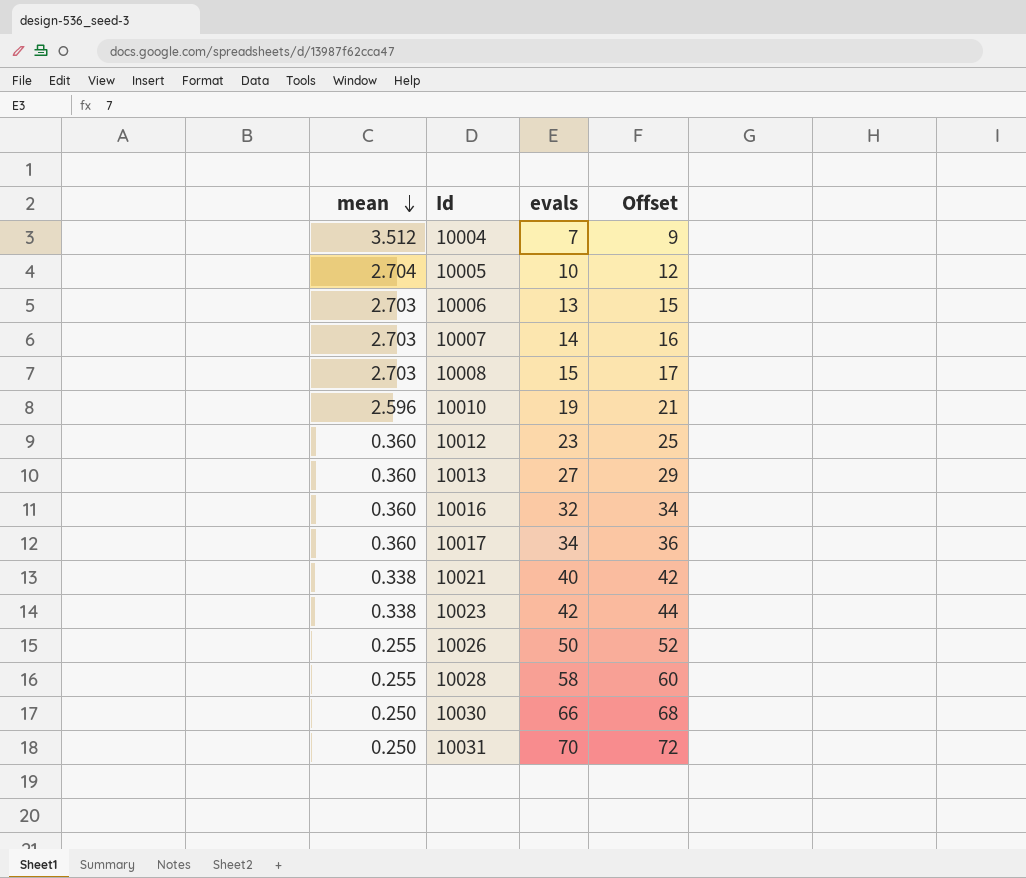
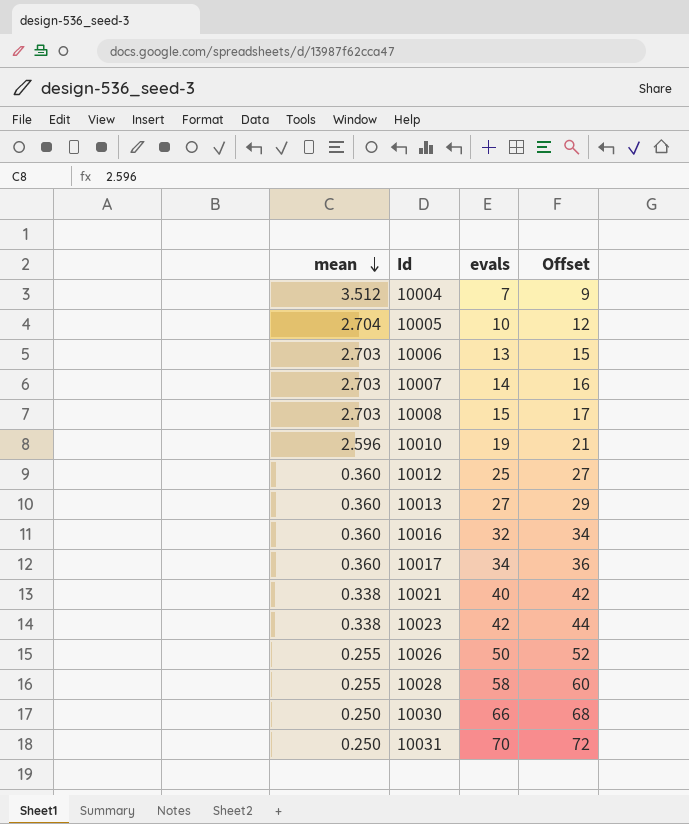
10012 | evals: 23 -> 25
10012 | Offset: 25 -> 27

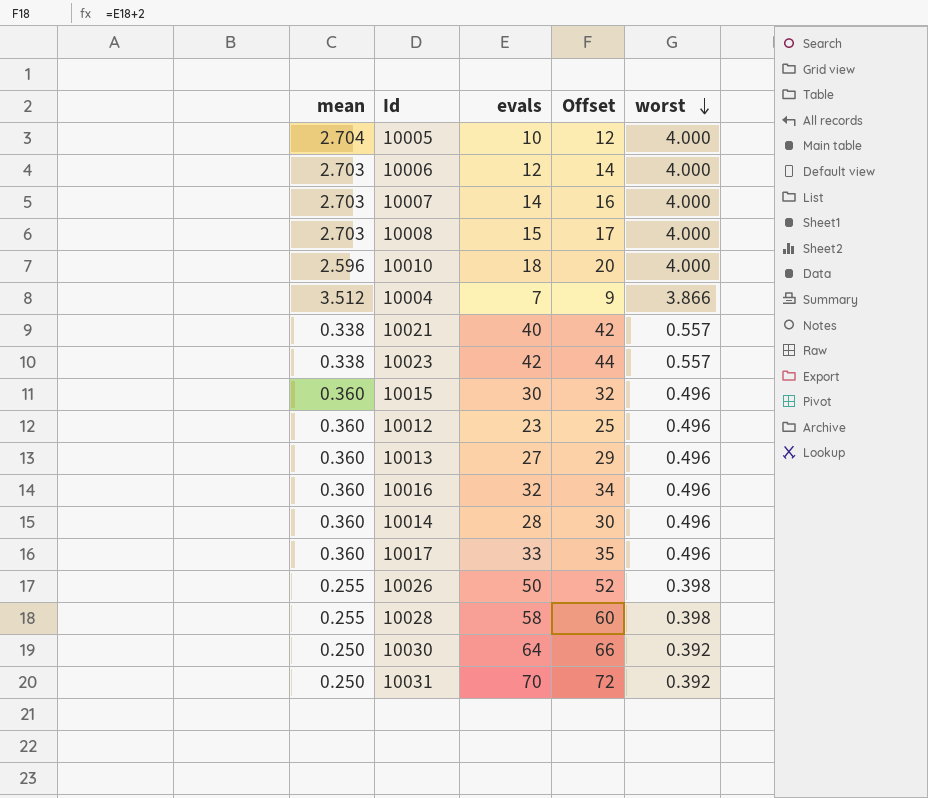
row order: mean descending -> worst descending
column worst | position: none -> 5
10006 | evals: 13 -> 12
10006 | Offset: 15 -> 14
10010 | evals: 19 -> 18
10010 | Offset: 21 -> 20
row 10015: none -> 0.360 | 30 | 32 | 0.496
10012 | evals: 25 -> 23
10012 | Offset: 27 -> 25
row 10014: none -> 0.360 | 28 | 30 | 0.496
10017 | evals: 34 -> 33
10017 | Offset: 36 -> 35
10030 | evals: 66 -> 64
10030 | Offset: 68 -> 66

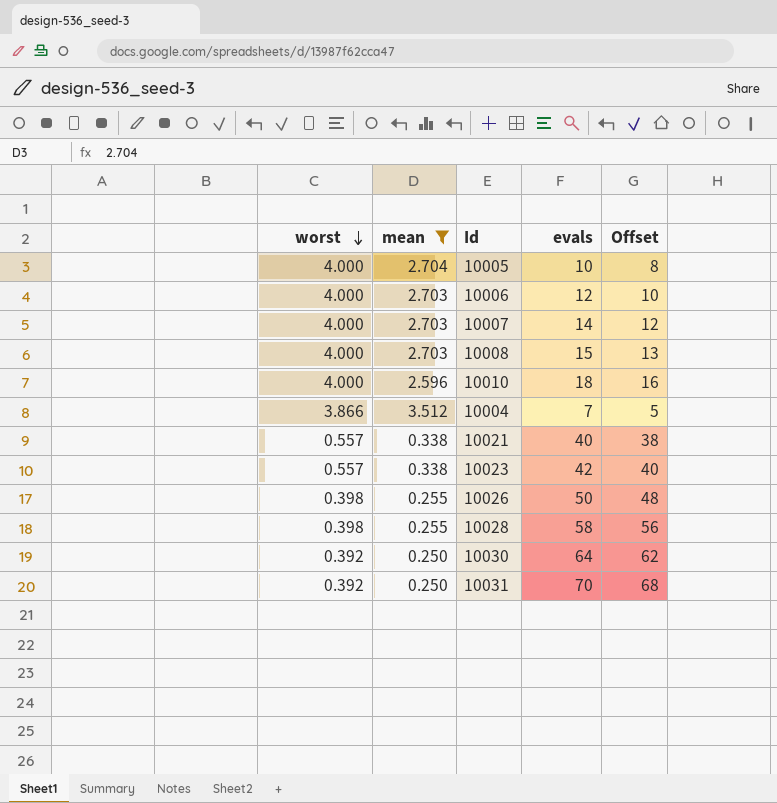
filter: none -> mean != 0.360
column worst | position: 5 -> 1
column Offset | formula: [evals] + 2 -> [evals] - 2

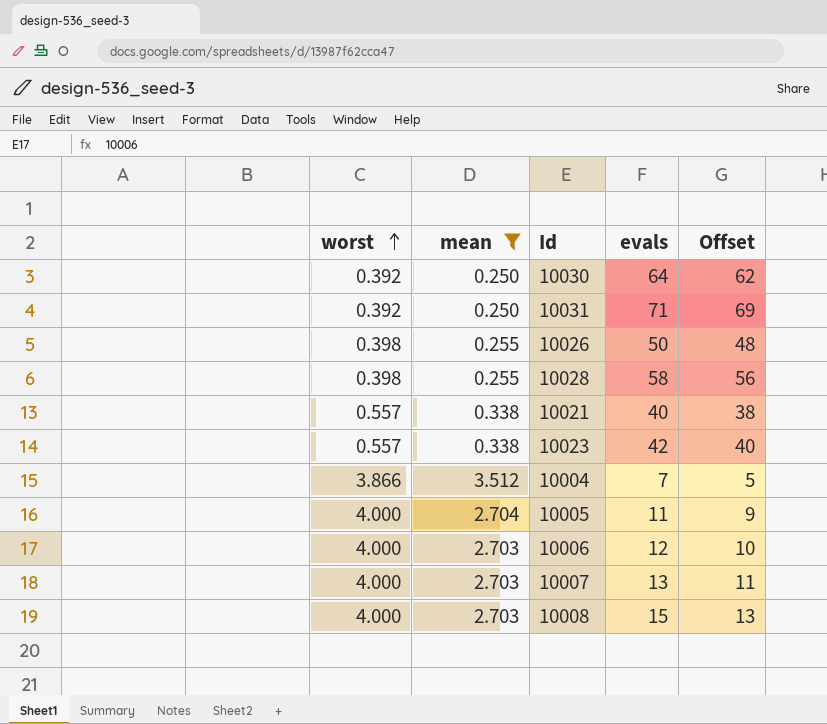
row order: worst descending -> worst ascending
row 10010: 4.000 | 2.596 | 18 | 16 -> none
10031 | evals: 70 -> 71
10031 | Offset: 68 -> 69
10005 | evals: 10 -> 11
10005 | Offset: 8 -> 9
10007 | evals: 14 -> 13
10007 | Offset: 12 -> 11

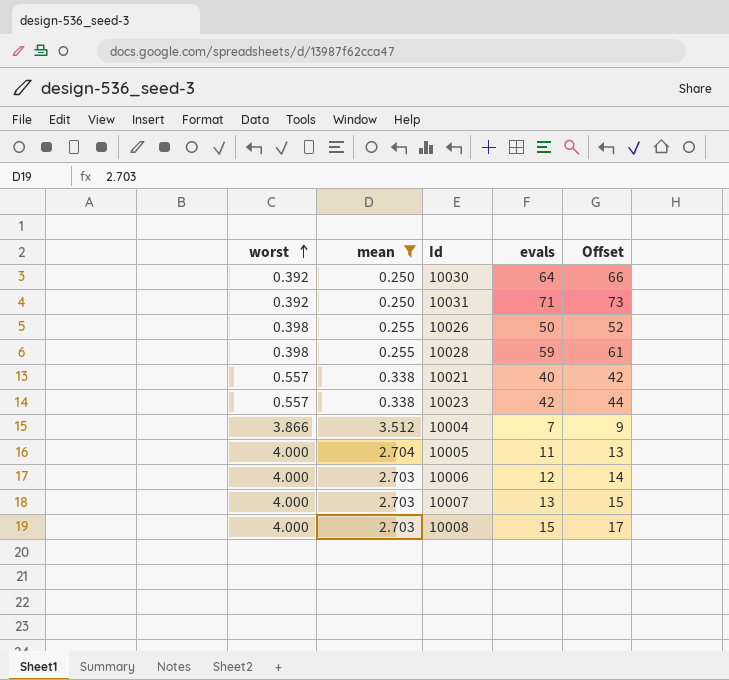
column Offset | formula: [evals] - 2 -> [evals] + 2
10028 | evals: 58 -> 59

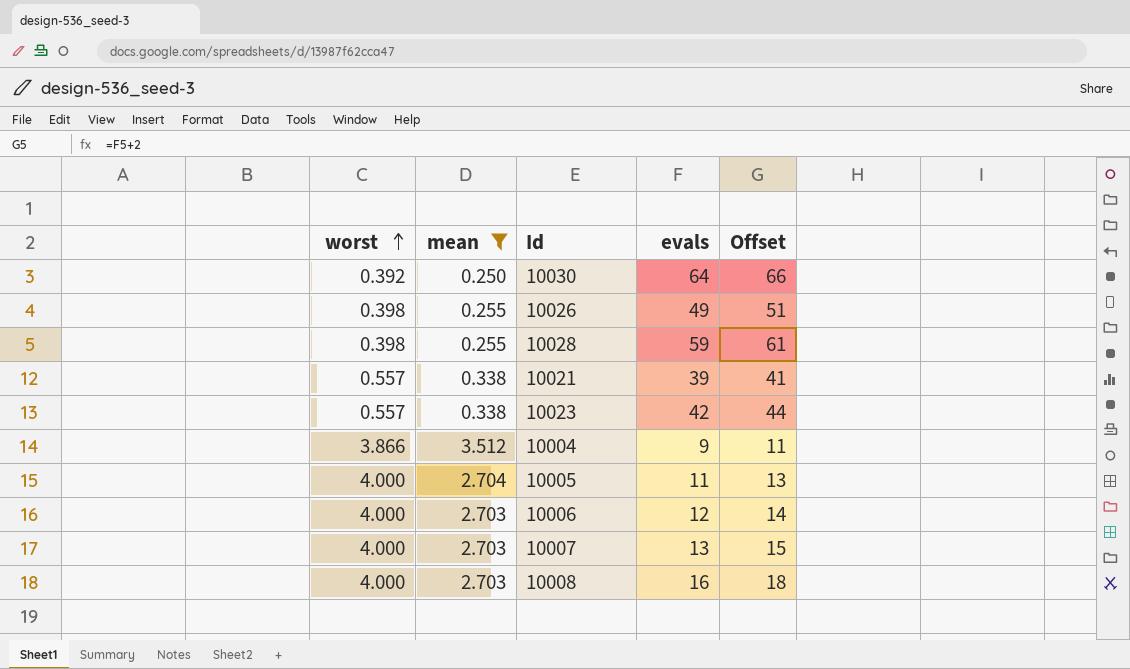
row 10031: 0.392 | 0.250 | 71 | 73 -> none
10026 | evals: 50 -> 49
10026 | Offset: 52 -> 51
10021 | evals: 40 -> 39
10021 | Offset: 42 -> 41
10004 | evals: 7 -> 9
10004 | Offset: 9 -> 11
10008 | evals: 15 -> 16
10008 | Offset: 17 -> 18

